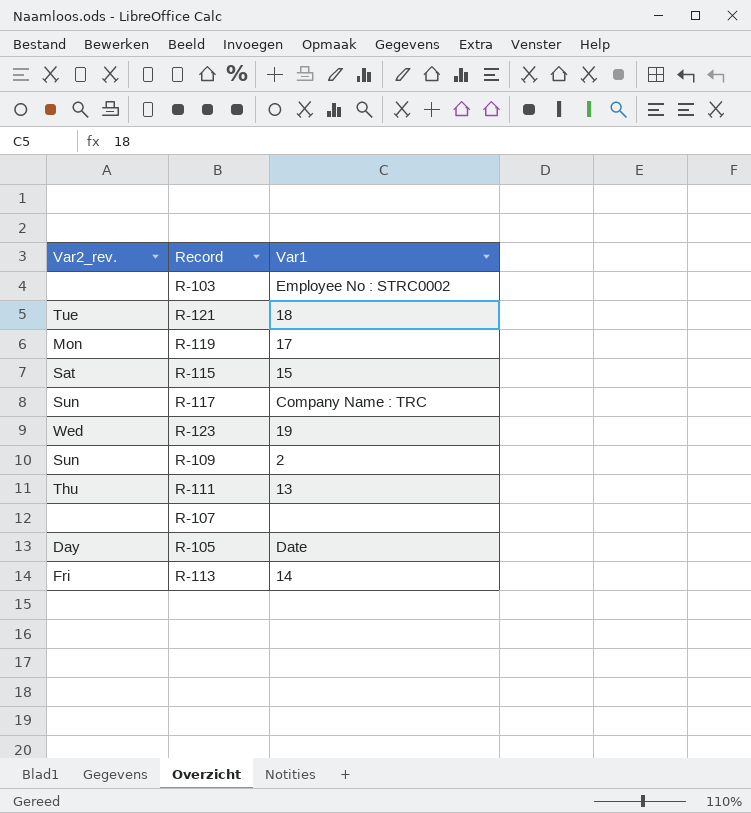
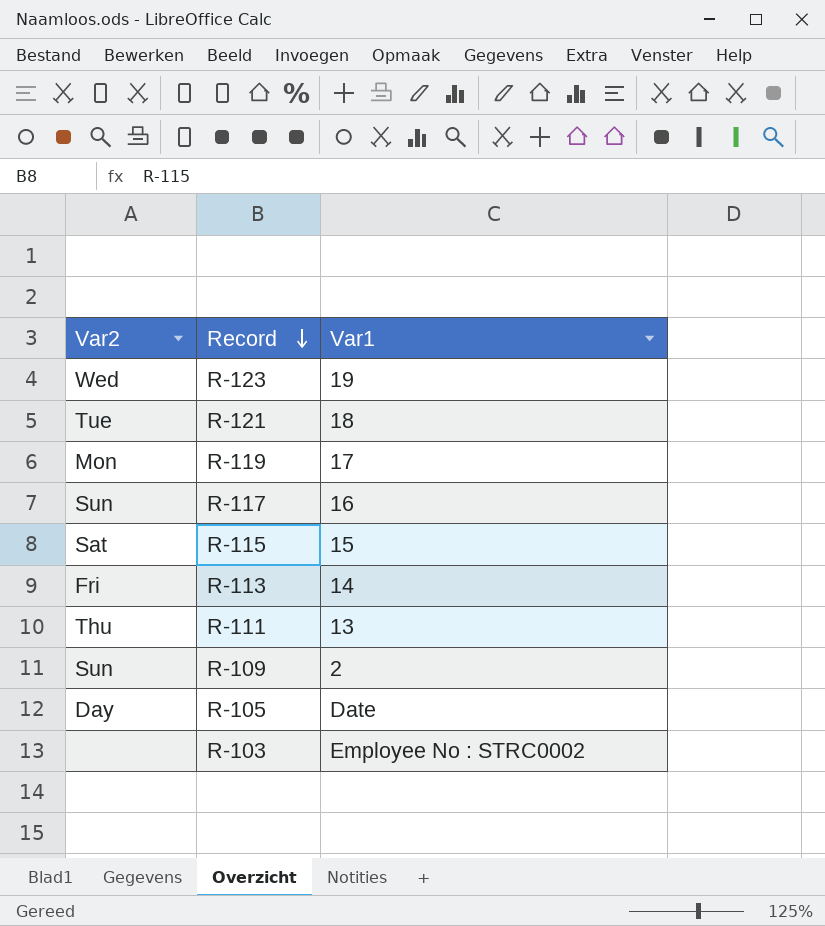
row order: none -> Record descending
column name: Var2_rev. -> Var2
row R-107: none | none -> none
R-117 | Var1: Company Name : TRC -> 16

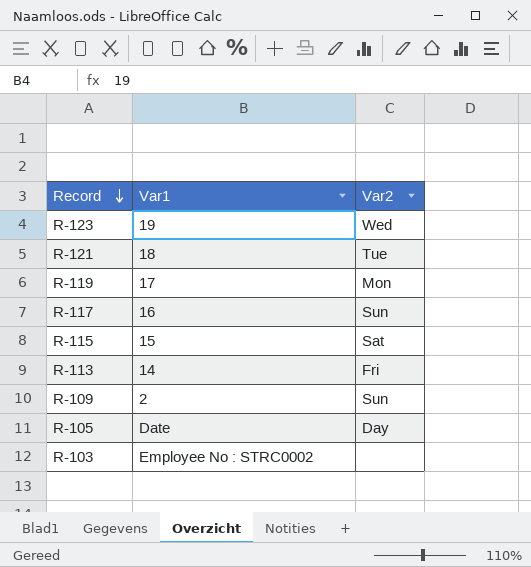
column Var2 | position: 1 -> 3
row R-111: Thu | 13 -> none

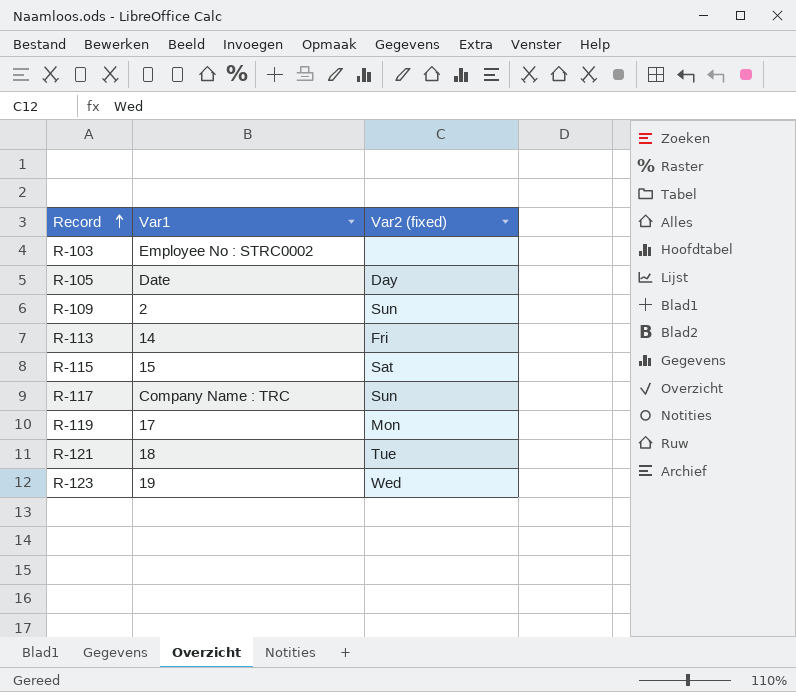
row order: Record descending -> Record ascending
column name: Var2 -> Var2 (fixed)
R-117 | Var1: 16 -> Company Name : TRC

